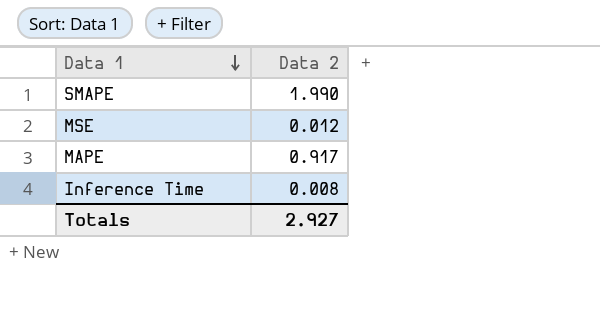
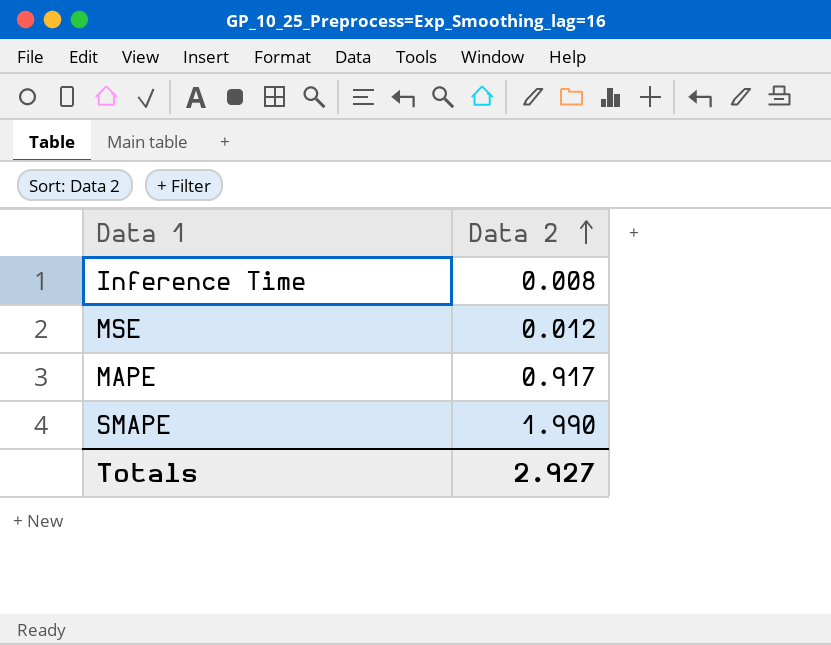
row order: Data 1 descending -> Data 2 ascending

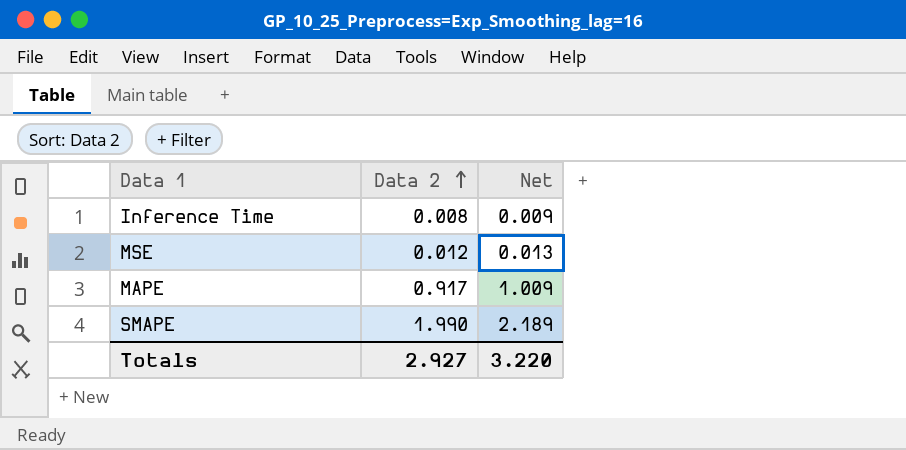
column Net | formula: none -> [Data 2] * 1.1

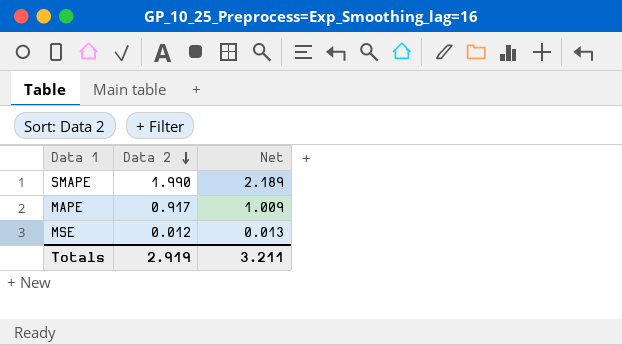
row order: Data 2 ascending -> Data 2 descending
row Inference Time: 0.008 | 0.009 -> none
Totals | Data 2: 2.927 -> 2.919
Totals | Net: 3.220 -> 3.211

